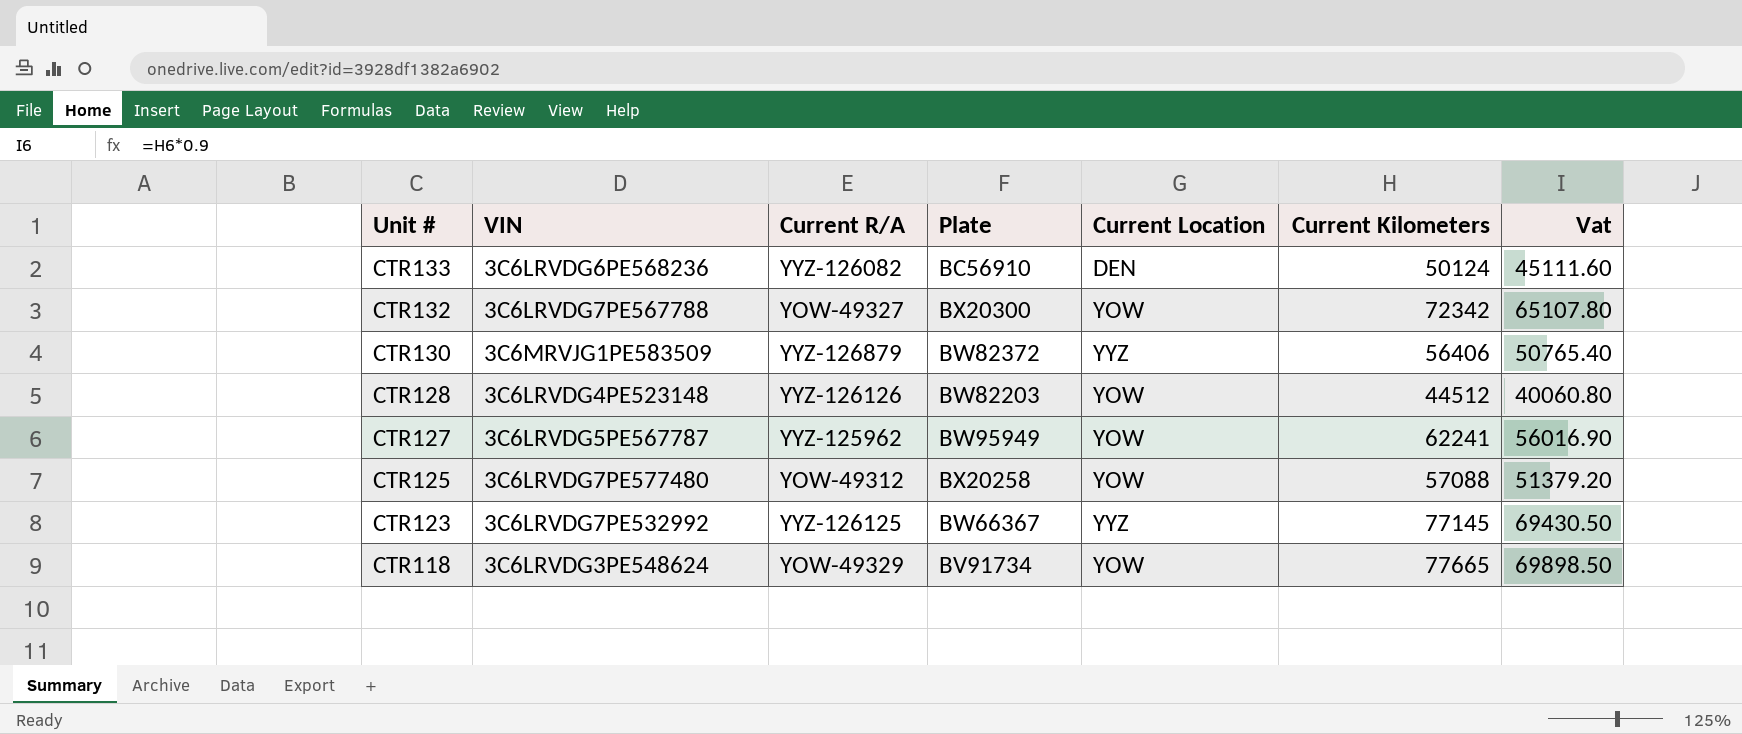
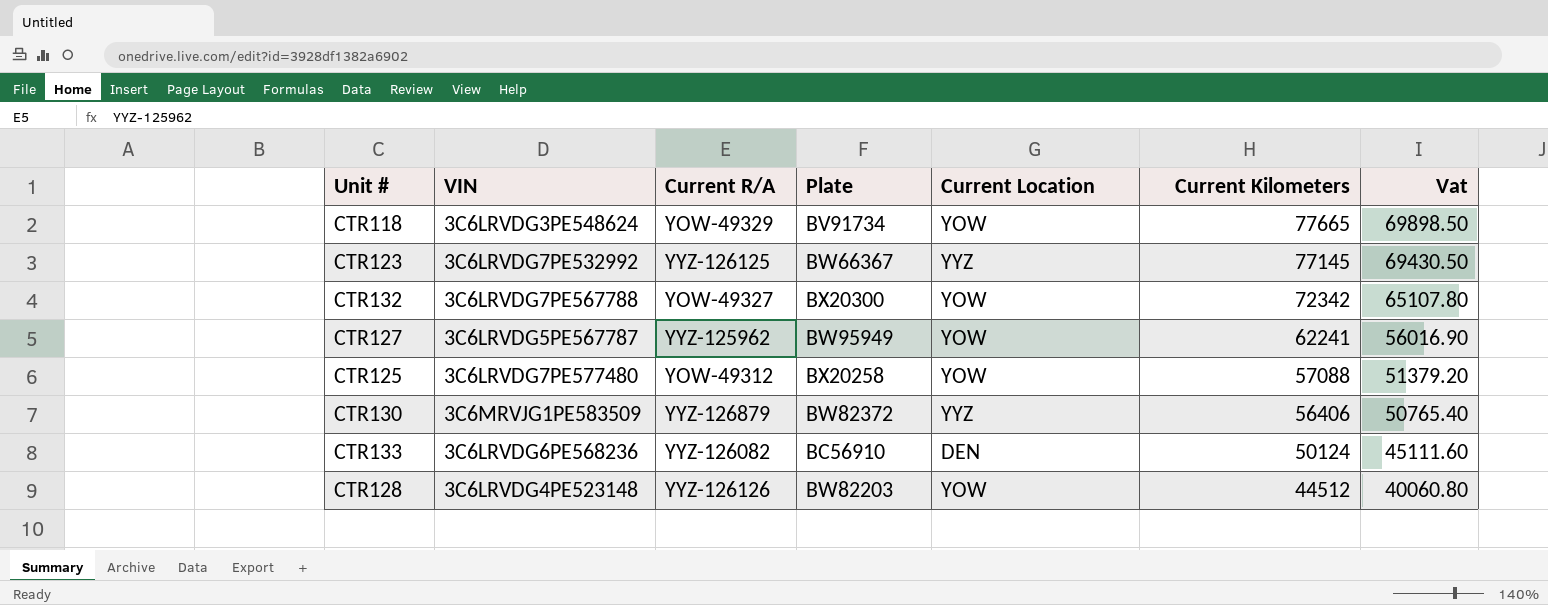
row order: Unit # descending -> Current Kilometers descending

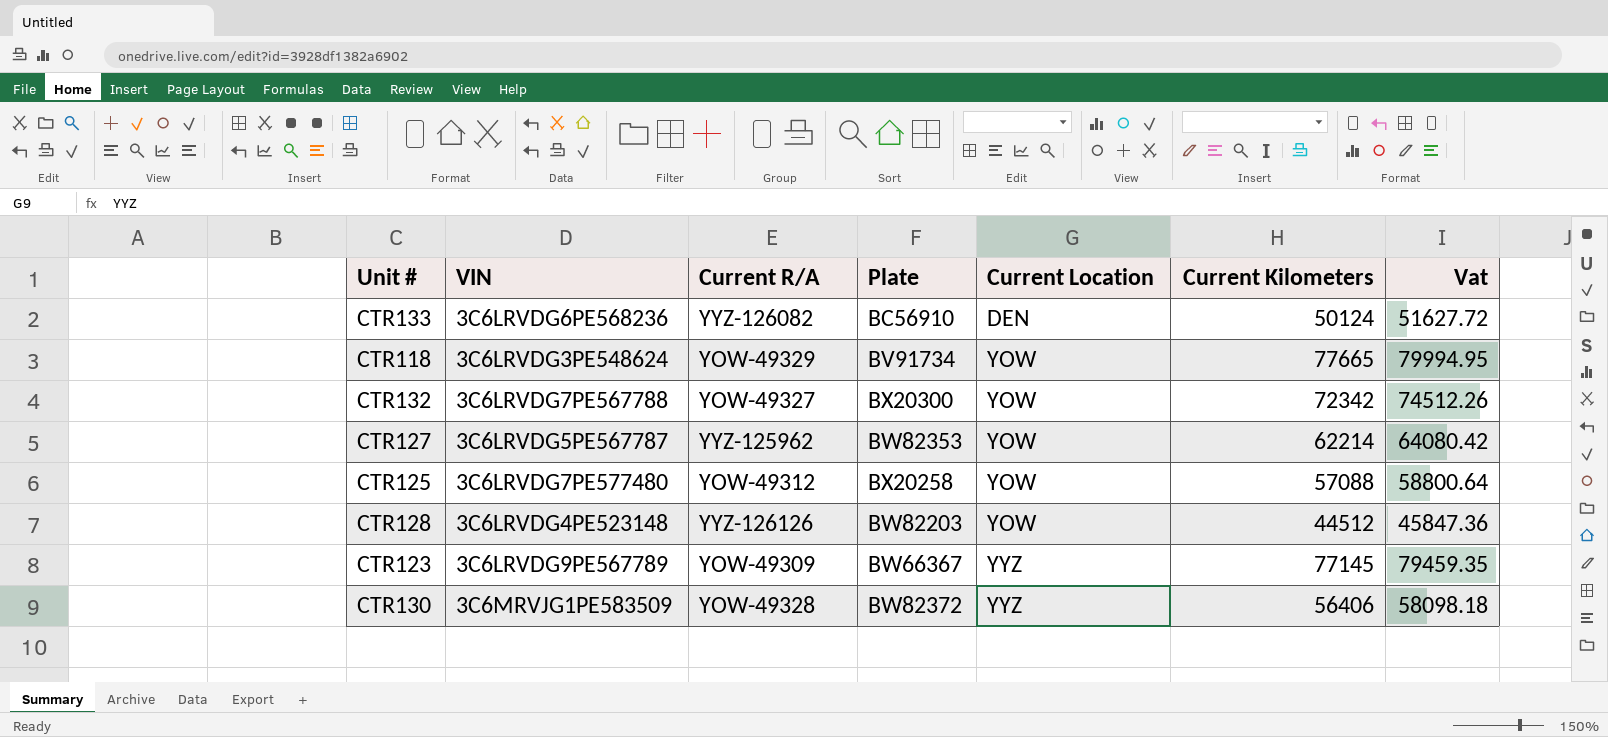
row order: Current Kilometers descending -> Current Location ascending
column Vat | formula: [Current Kilometers] * 0.9 -> [Current Kilometers] * 1.03
CTR127 | Plate: BW95949 -> BW82353
CTR127 | Current Kilometers: 62241 -> 62214
CTR123 | VIN: 3C6LRVDG7PE532992 -> 3C6LRVDG9PE567789
CTR123 | Current R/A: YYZ-126125 -> YOW-49309
CTR130 | Current R/A: YYZ-126879 -> YOW-49328

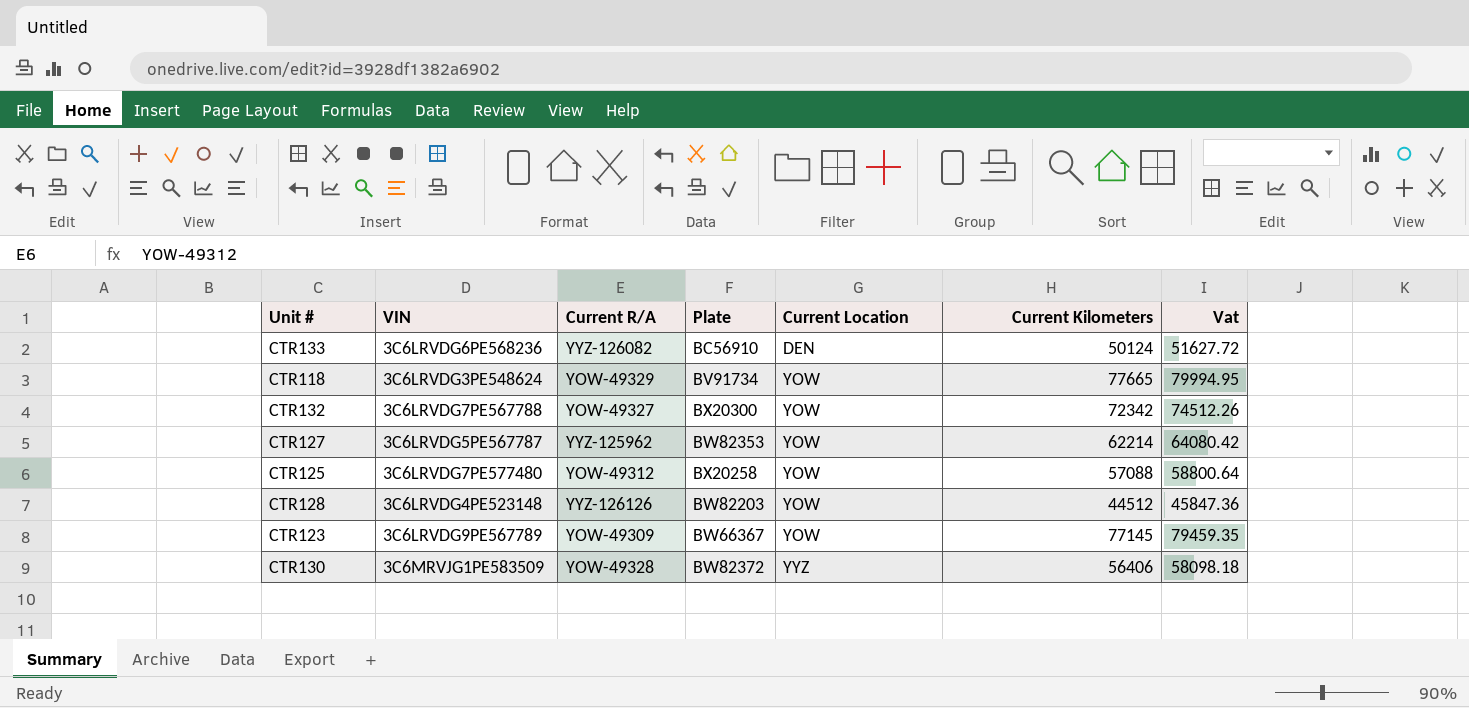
CTR123 | Current Location: YYZ -> YOW

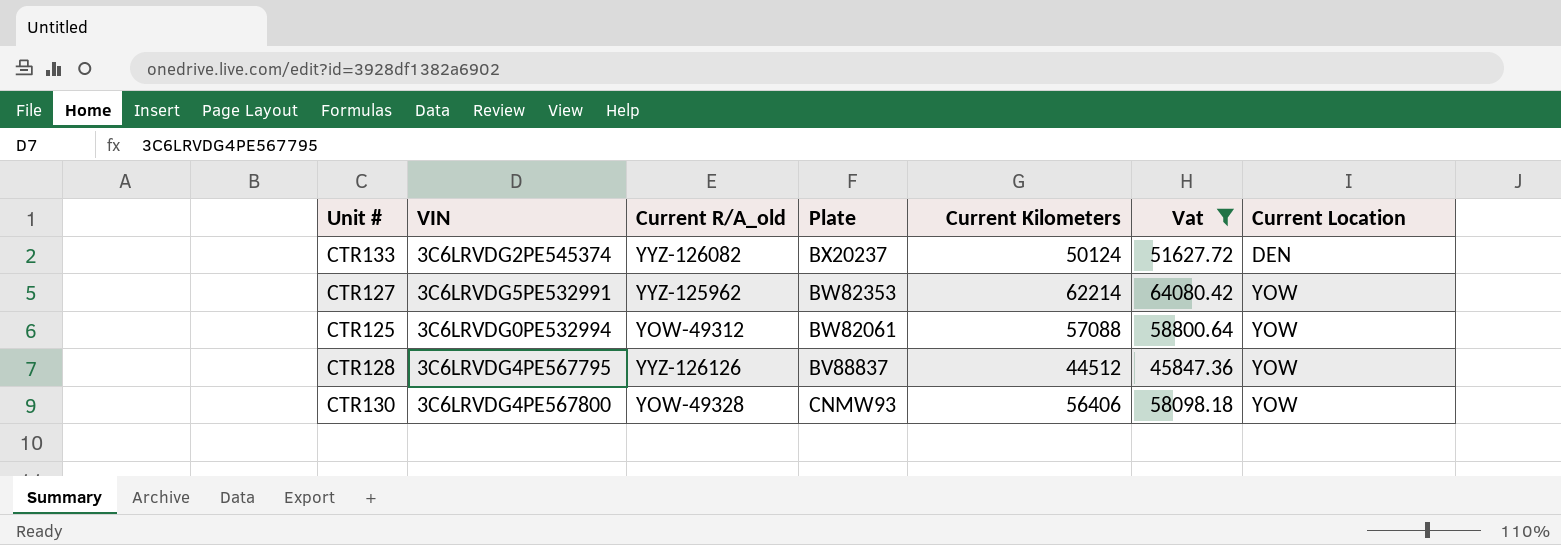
filter: none -> Vat <= 64080.42
column name: Current R/A -> Current R/A_old
column Current Location | position: 5 -> 7
CTR133 | VIN: 3C6LRVDG6PE568236 -> 3C6LRVDG2PE545374
CTR133 | Plate: BC56910 -> BX20237
CTR127 | VIN: 3C6LRVDG5PE567787 -> 3C6LRVDG5PE532991
CTR125 | VIN: 3C6LRVDG7PE577480 -> 3C6LRVDG0PE532994
CTR125 | Plate: BX20258 -> BW82061
CTR128 | VIN: 3C6LRVDG4PE523148 -> 3C6LRVDG4PE567795
CTR128 | Plate: BW82203 -> BV88837
CTR130 | VIN: 3C6MRVJG1PE583509 -> 3C6LRVDG4PE567800
CTR130 | Plate: BW82372 -> CNMW93
CTR130 | Current Location: YYZ -> YOW

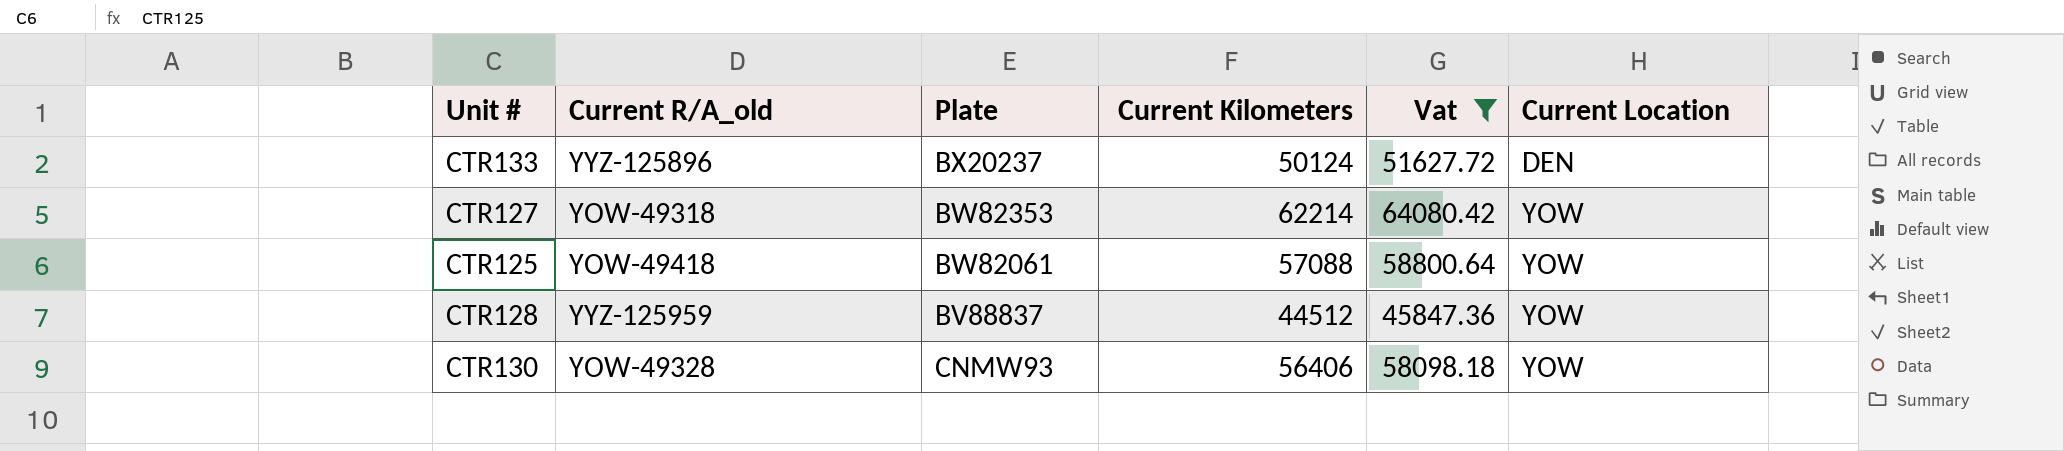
column VIN | position: 2 -> none
CTR133 | Current R/A_old: YYZ-126082 -> YYZ-125896
CTR127 | Current R/A_old: YYZ-125962 -> YOW-49318
CTR125 | Current R/A_old: YOW-49312 -> YOW-49418
CTR128 | Current R/A_old: YYZ-126126 -> YYZ-125959

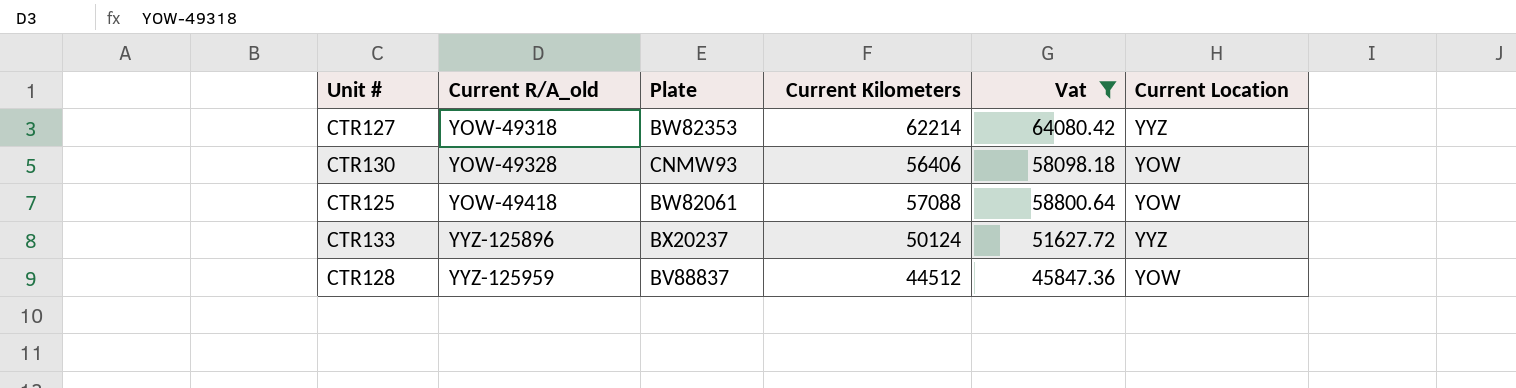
row order: Current Location ascending -> Current R/A_old ascending
CTR127 | Current Location: YOW -> YYZ
CTR133 | Current Location: DEN -> YYZ

